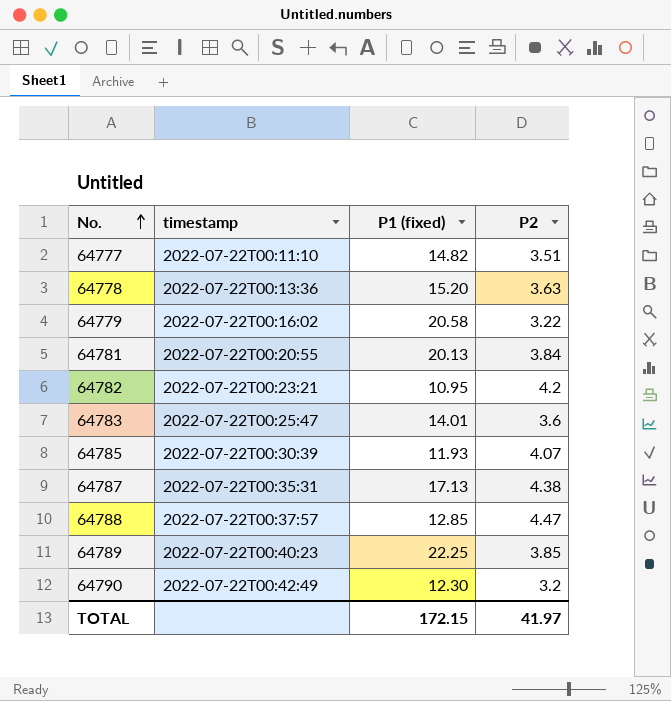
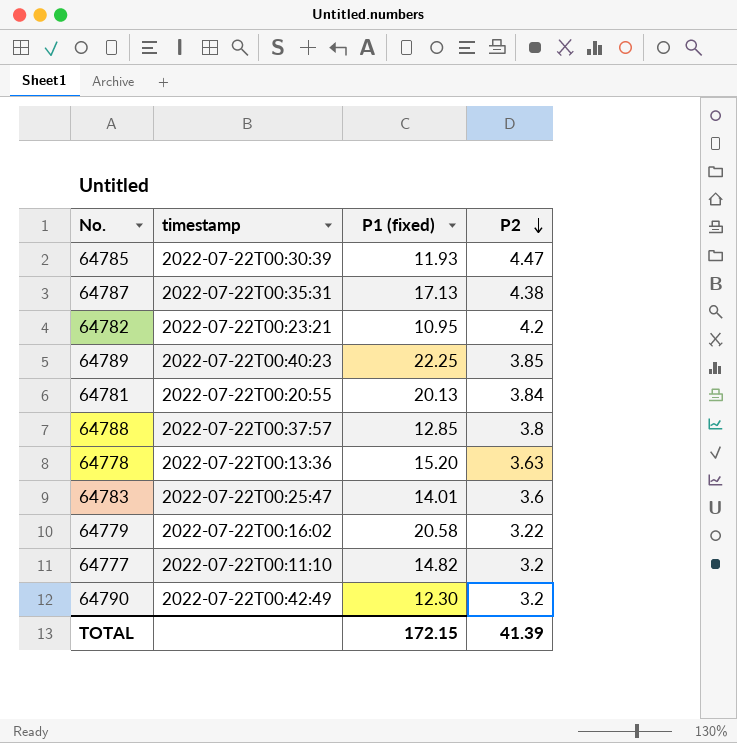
row order: No. ascending -> P2 descending
64785 | P2: 4.07 -> 4.47
64788 | P2: 4.47 -> 3.8
64777 | P2: 3.51 -> 3.2
TOTAL | P2: 41.97 -> 41.39

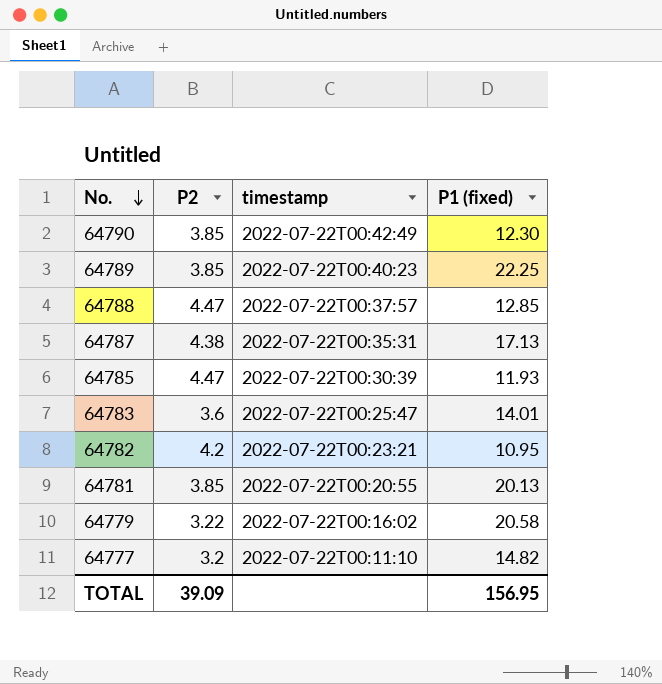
row order: P2 descending -> No. descending
column P2 | position: 4 -> 2
row 64778: 2022-07-22T00:13:36 | 15.20 | 3.63 -> none
64790 | P2: 3.2 -> 3.85
64788 | P2: 3.8 -> 4.47
64781 | P2: 3.84 -> 3.85
TOTAL | P2: 41.39 -> 39.09
TOTAL | P1 (fixed): 172.15 -> 156.95

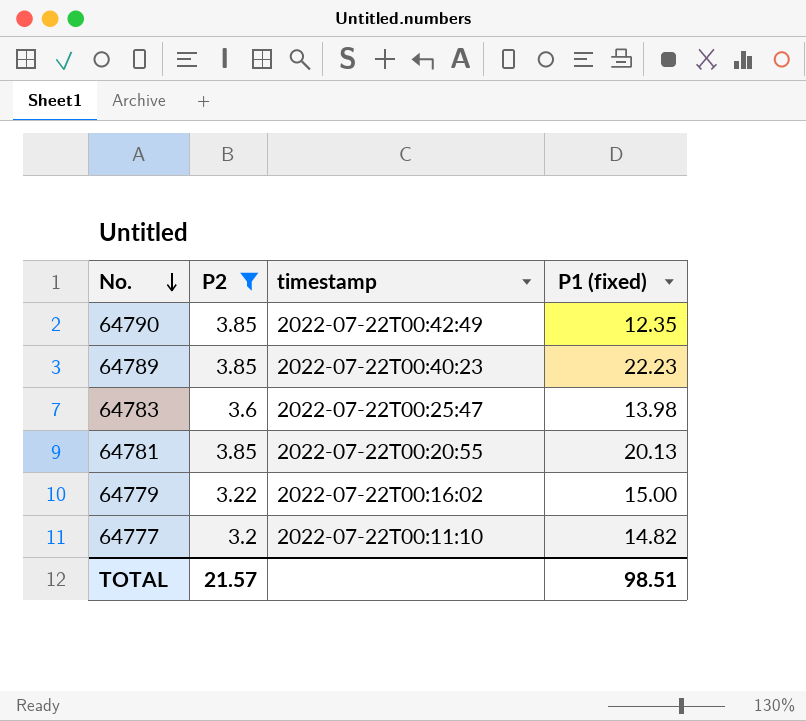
filter: none -> P2 <= 3.85
64790 | P1 (fixed): 12.30 -> 12.35
64789 | P1 (fixed): 22.25 -> 22.23
64783 | P1 (fixed): 14.01 -> 13.98
64779 | P1 (fixed): 20.58 -> 15.00
TOTAL | P2: 39.09 -> 21.57
TOTAL | P1 (fixed): 156.95 -> 98.51

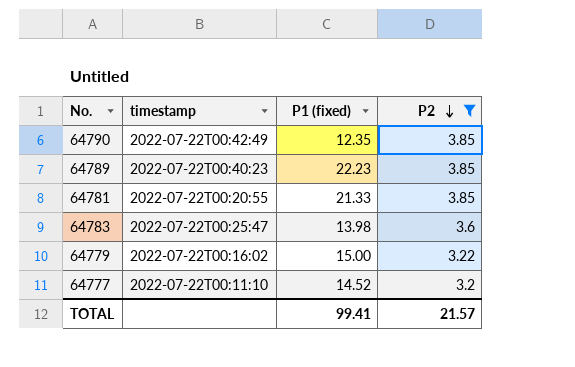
row order: No. descending -> P2 descending
column P2 | position: 2 -> 4
64781 | P1 (fixed): 20.13 -> 21.33
64777 | P1 (fixed): 14.82 -> 14.52
TOTAL | P1 (fixed): 98.51 -> 99.41

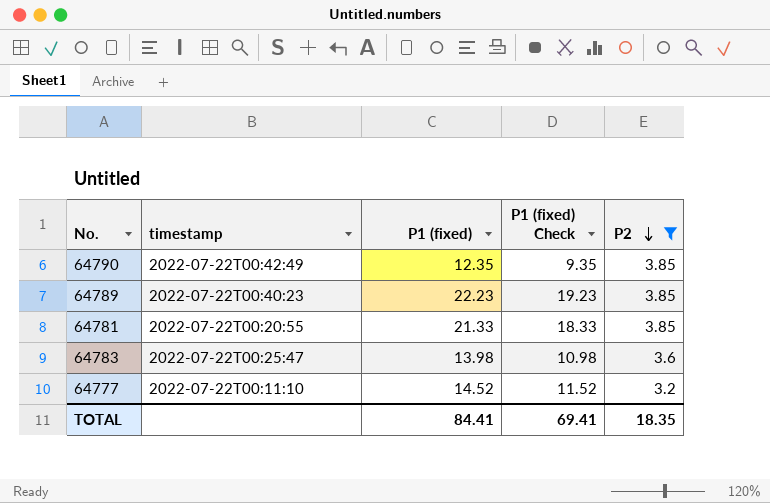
column P1 (fixed) Check | formula: none -> [P1 (fixed)] - 3
row 64779: 2022-07-22T00:16:02 | 15.00 | 3.22 -> none
TOTAL | P1 (fixed): 99.41 -> 84.41
TOTAL | P2: 21.57 -> 18.35

